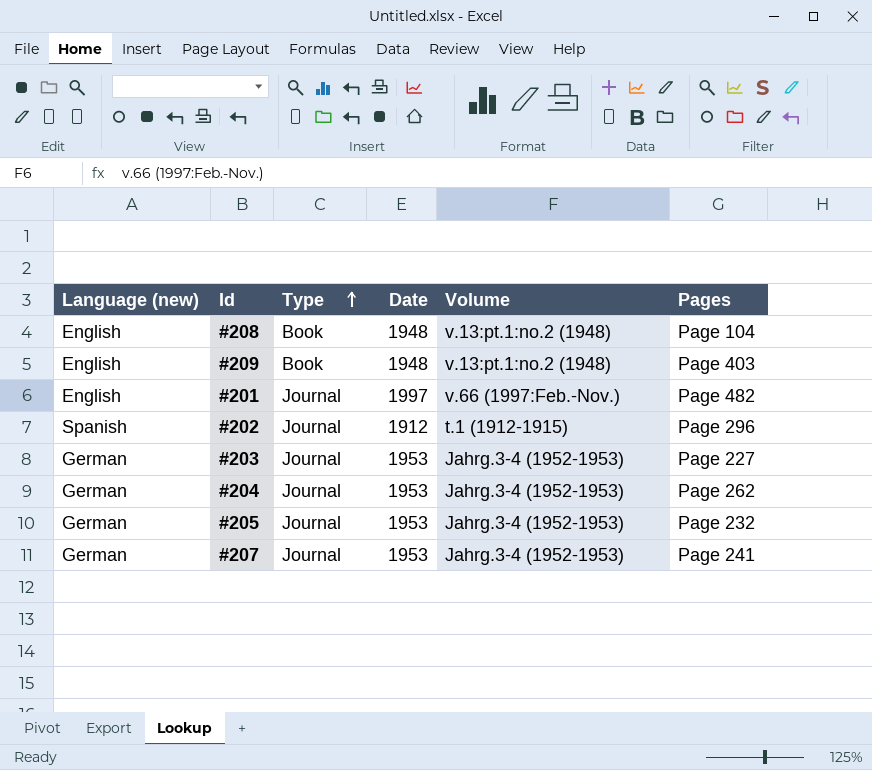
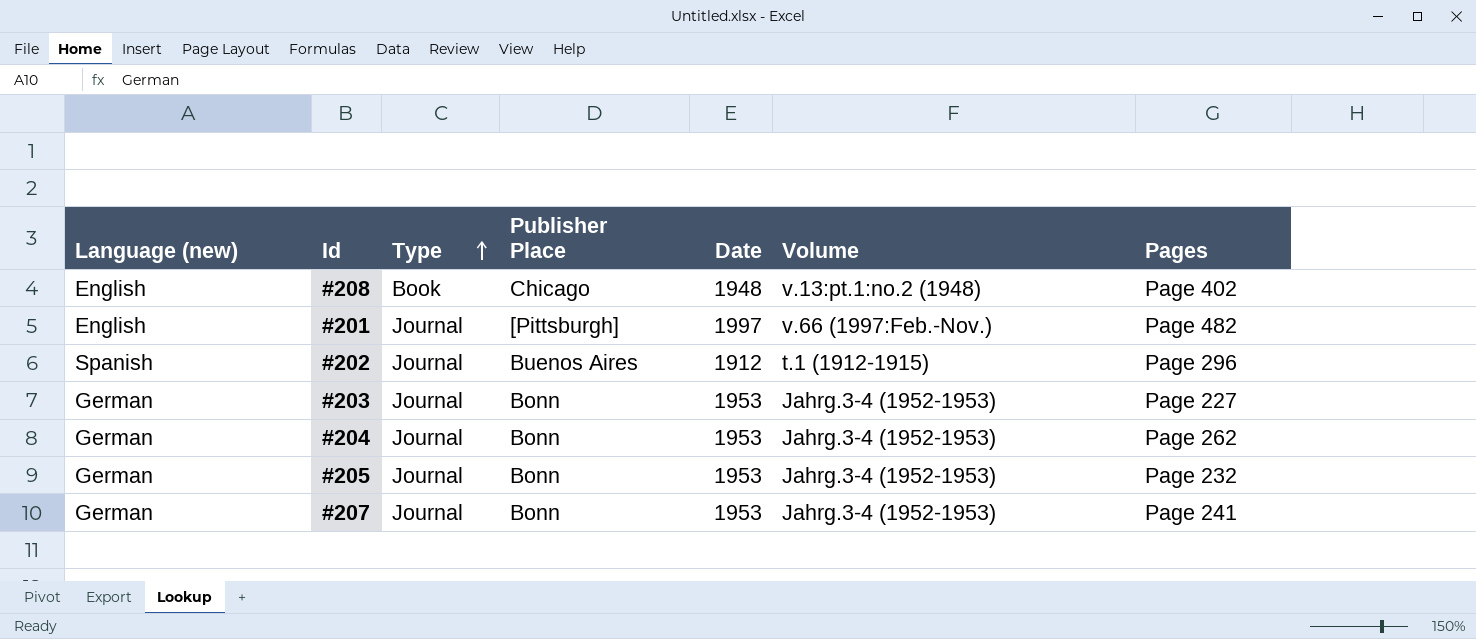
column Publisher Place | position: none -> 4
row #209: English | Book | 1948 | v.13:pt.1:no.2 (1948) | Page 403 -> none
#208 | Pages: Page 104 -> Page 402

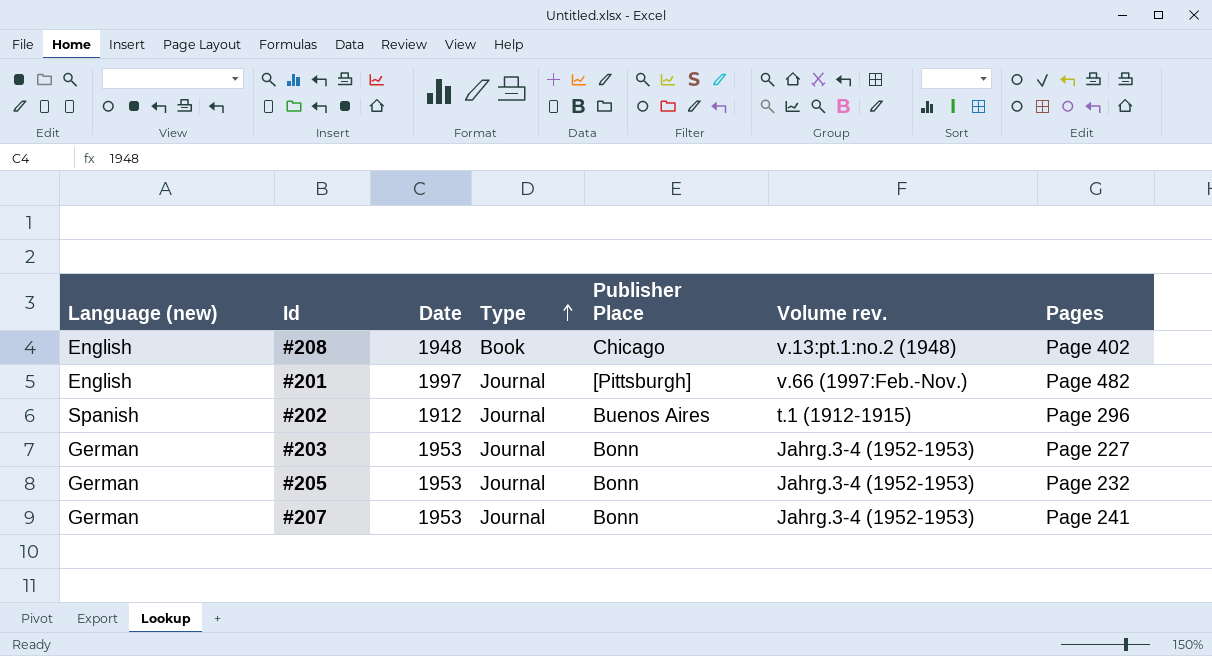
column Date | position: 5 -> 3
column name: Volume -> Volume rev.
row #204: German | Journal | Bonn | 1953 | Jahrg.3-4 (1952-1953) | Page 262 -> none

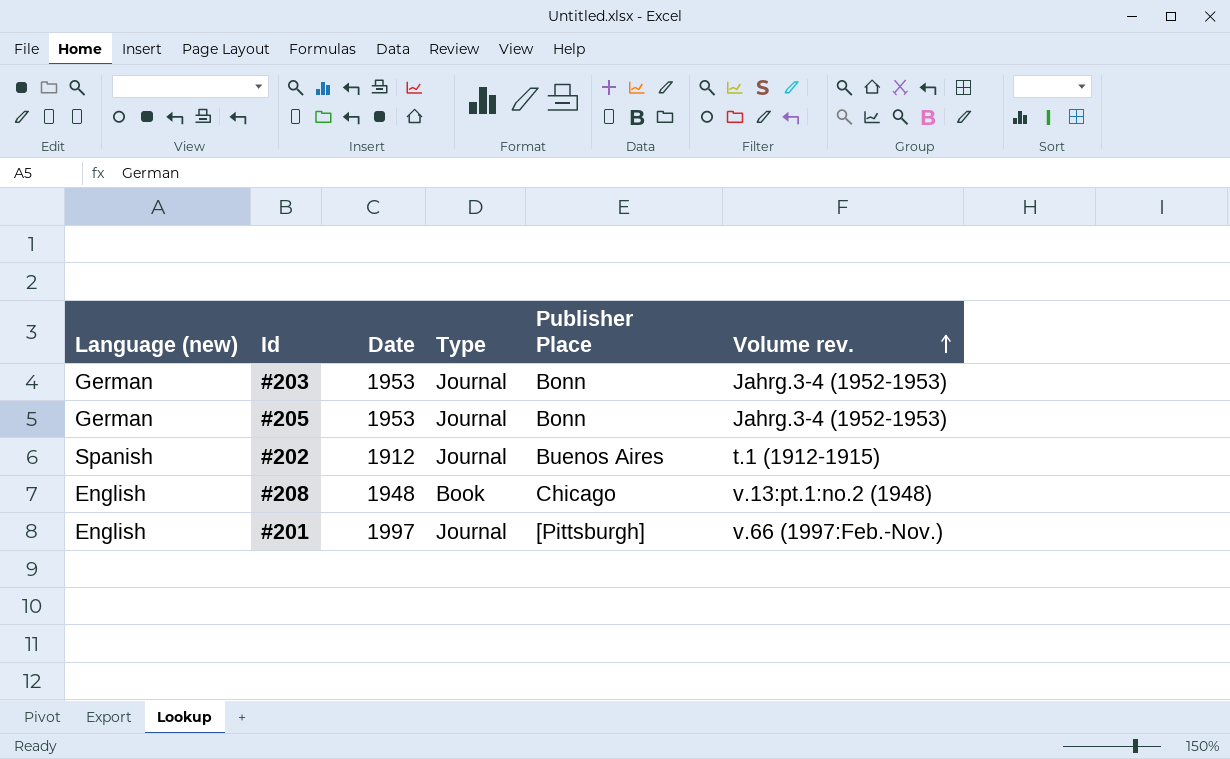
row order: Type ascending -> Volume rev. ascending
column Pages | position: 7 -> none
row #207: German | 1953 | Journal | Bonn | Jahrg.3-4 (1952-1953) | Page 241 -> none

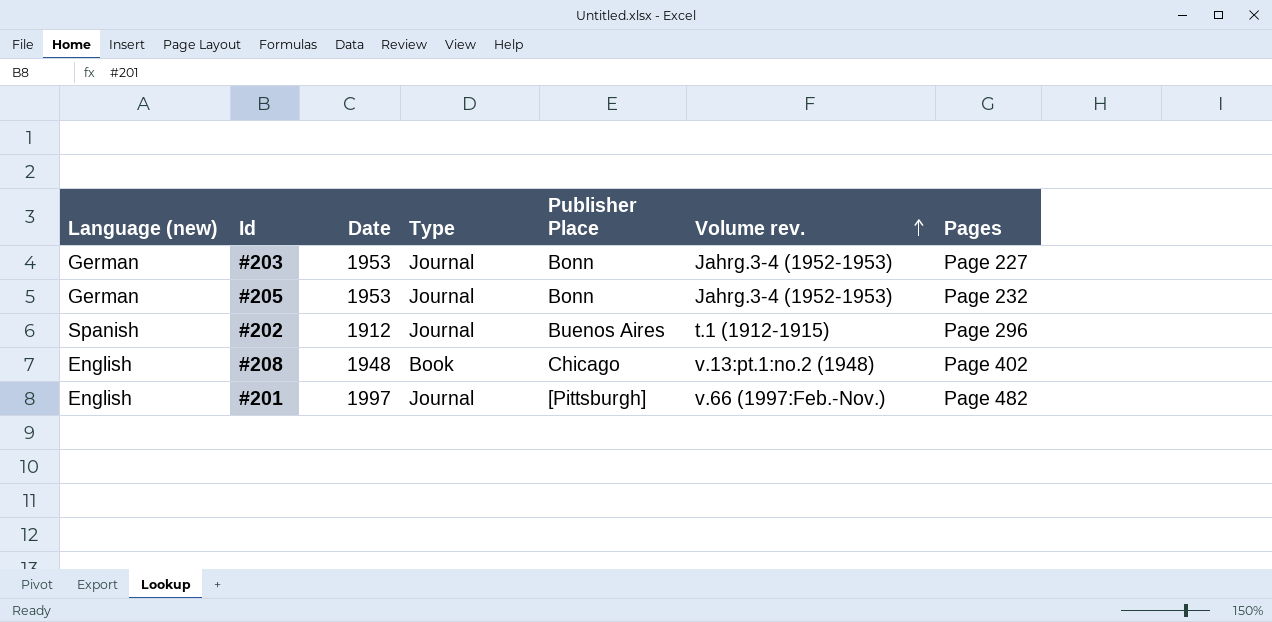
column Pages | position: none -> 7

